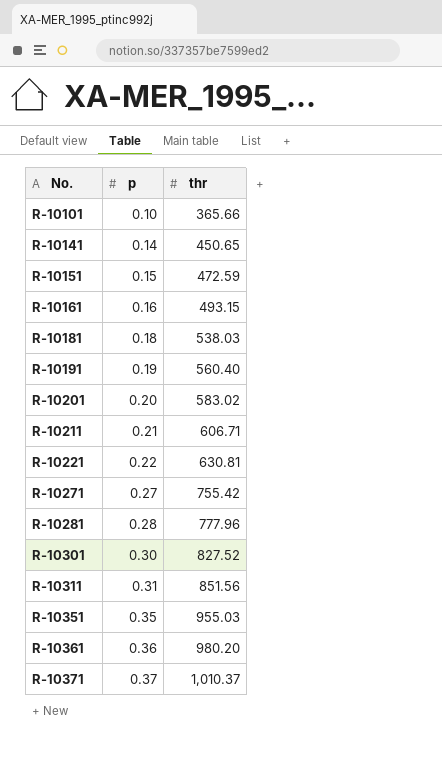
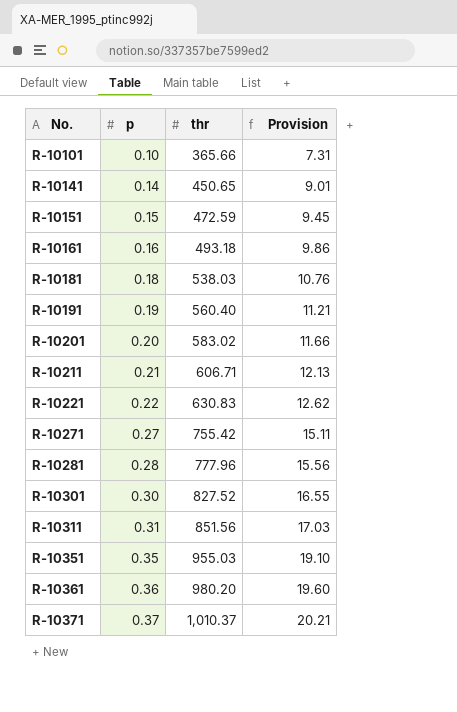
column Provision | formula: none -> [thr] * 0.02
R-10161 | thr: 493.15 -> 493.18
R-10221 | thr: 630.81 -> 630.83

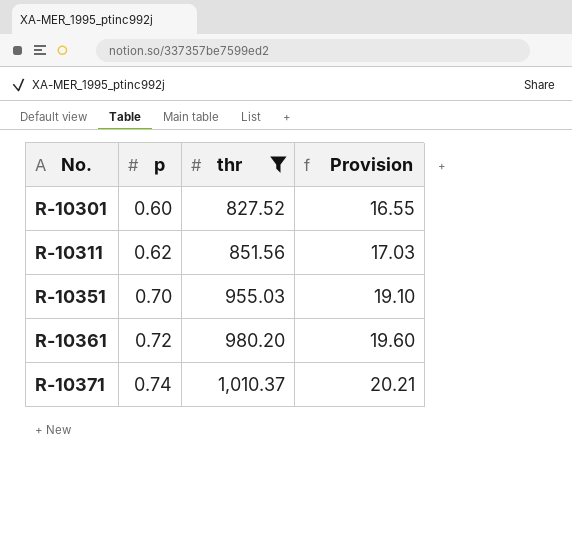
filter: none -> thr >= 827.52
R-10301 | p: 0.30 -> 0.60
R-10311 | p: 0.31 -> 0.62
R-10351 | p: 0.35 -> 0.70
R-10361 | p: 0.36 -> 0.72
R-10371 | p: 0.37 -> 0.74

